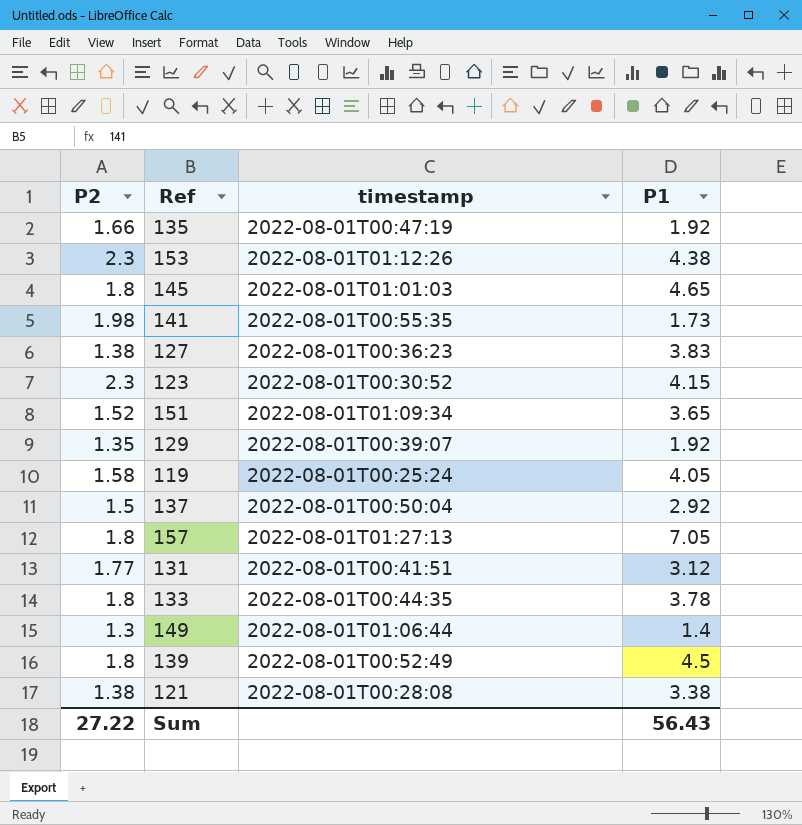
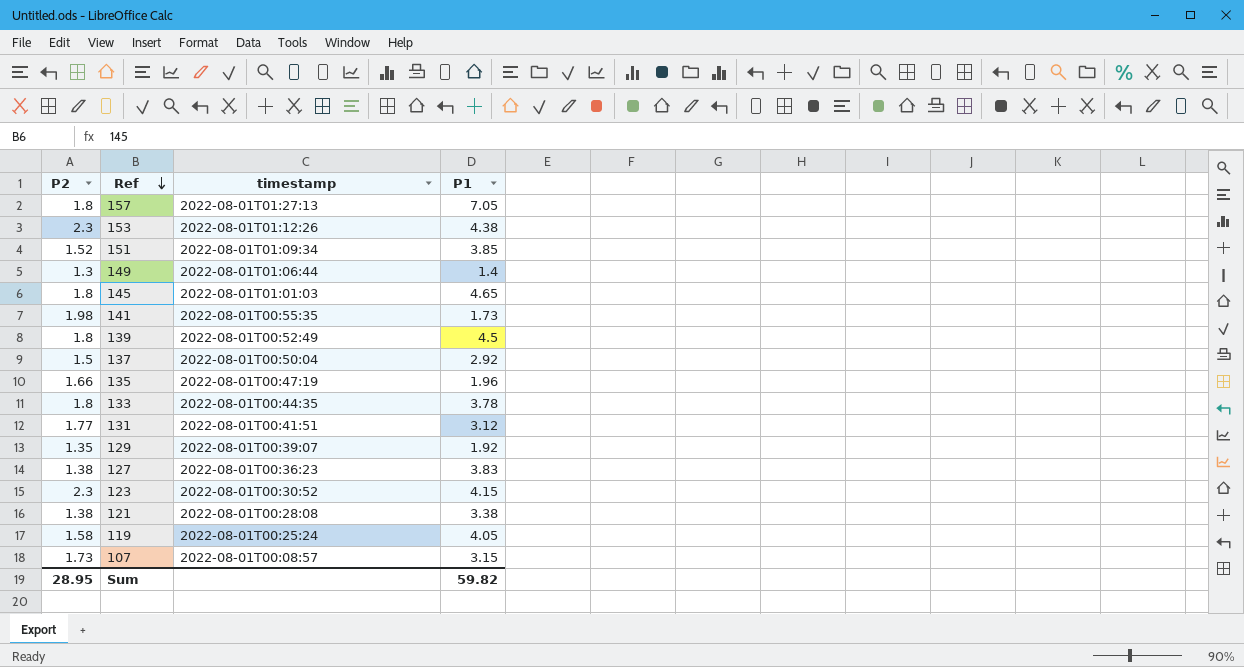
row order: none -> Ref descending
151 | P1: 3.65 -> 3.85
135 | P1: 1.92 -> 1.96
row 107: none -> 1.73 | 2022-08-01T00:08:57 | 3.15
Sum | P2: 27.22 -> 28.95
Sum | P1: 56.43 -> 59.82

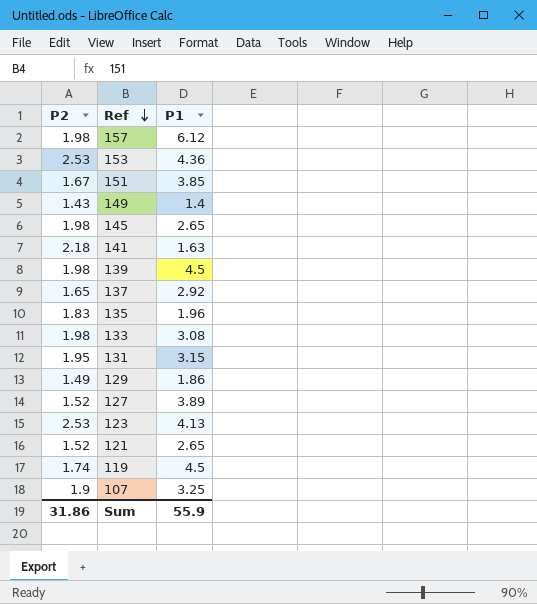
column timestamp | position: 3 -> none
157 | P2: 1.8 -> 1.98
157 | P1: 7.05 -> 6.12
153 | P2: 2.3 -> 2.53
153 | P1: 4.38 -> 4.36
151 | P2: 1.52 -> 1.67
149 | P2: 1.3 -> 1.43
145 | P2: 1.8 -> 1.98
145 | P1: 4.65 -> 2.65
141 | P2: 1.98 -> 2.18
141 | P1: 1.73 -> 1.63
139 | P2: 1.8 -> 1.98
137 | P2: 1.5 -> 1.65
135 | P2: 1.66 -> 1.83
133 | P2: 1.8 -> 1.98
133 | P1: 3.78 -> 3.08
131 | P2: 1.77 -> 1.95
131 | P1: 3.12 -> 3.15
129 | P2: 1.35 -> 1.49
129 | P1: 1.92 -> 1.86
127 | P2: 1.38 -> 1.52
127 | P1: 3.83 -> 3.89
123 | P2: 2.3 -> 2.53
123 | P1: 4.15 -> 4.13
121 | P2: 1.38 -> 1.52
121 | P1: 3.38 -> 2.65
119 | P2: 1.58 -> 1.74
119 | P1: 4.05 -> 4.5
107 | P2: 1.73 -> 1.9
107 | P1: 3.15 -> 3.25
Sum | P2: 28.95 -> 31.86
Sum | P1: 59.82 -> 55.9

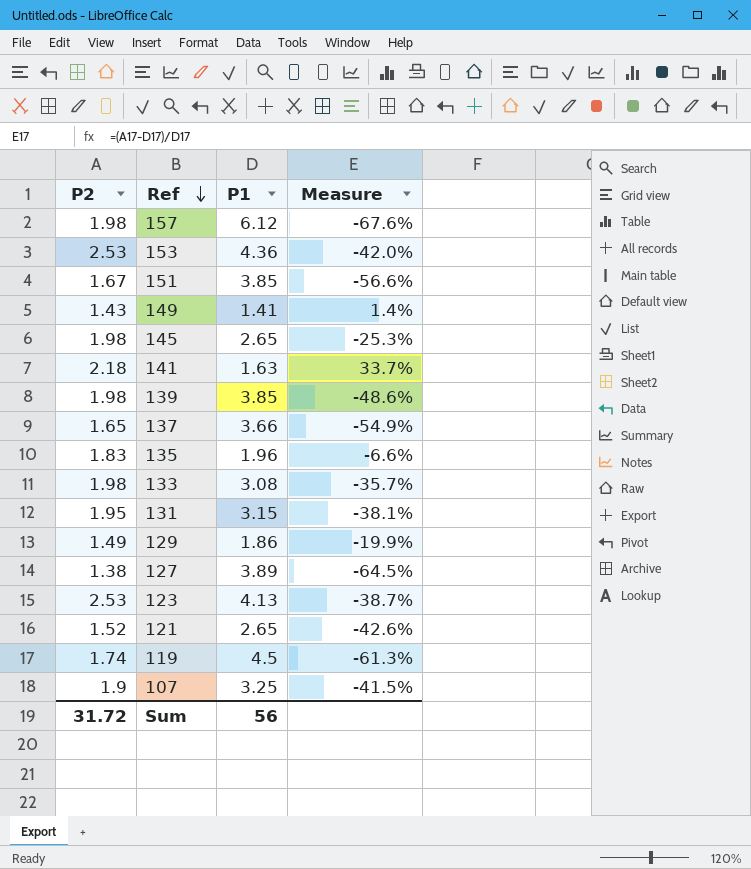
column Measure | formula: none -> ([P2] - [P1]) / [P1]
149 | P1: 1.4 -> 1.41
139 | P1: 4.5 -> 3.85
137 | P1: 2.92 -> 3.66
127 | P2: 1.52 -> 1.38
Sum | P2: 31.86 -> 31.72
Sum | P1: 55.9 -> 56

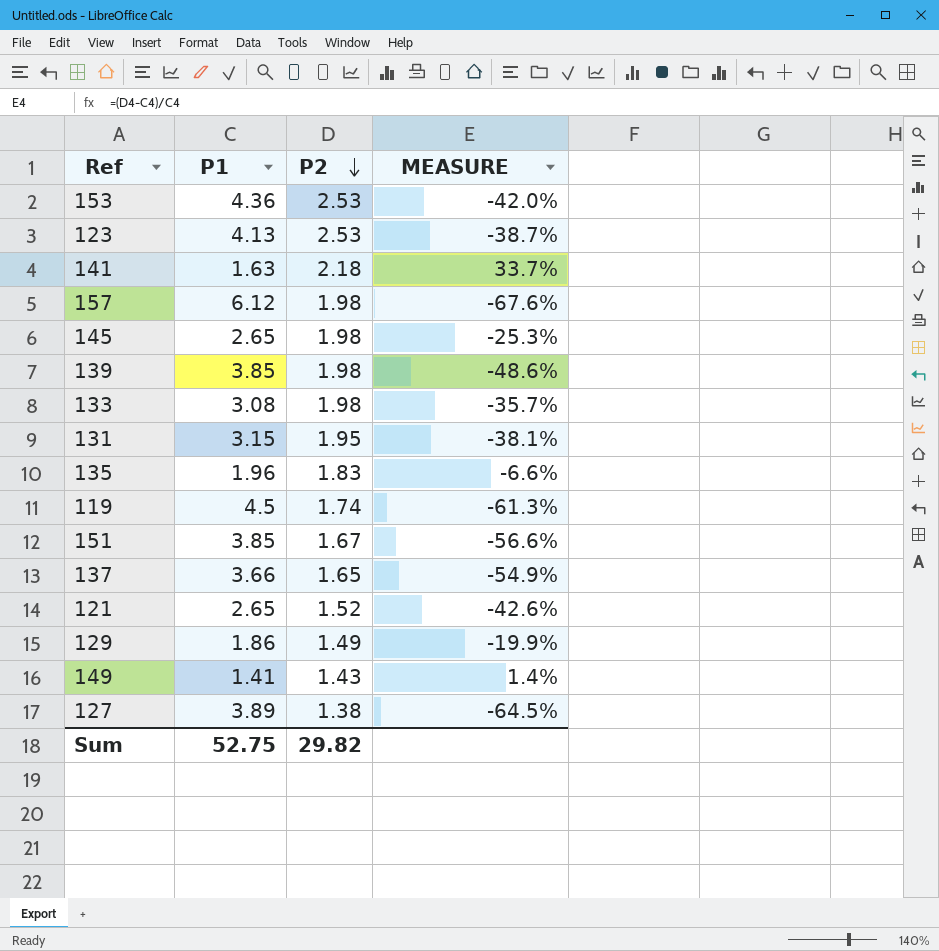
row order: Ref descending -> P2 descending
column P2 | position: 1 -> 3
column name: Measure -> MEASURE
row 107: 1.9 | 3.25 | -41.5% -> none
Sum | P1: 56 -> 52.75
Sum | P2: 31.72 -> 29.82

